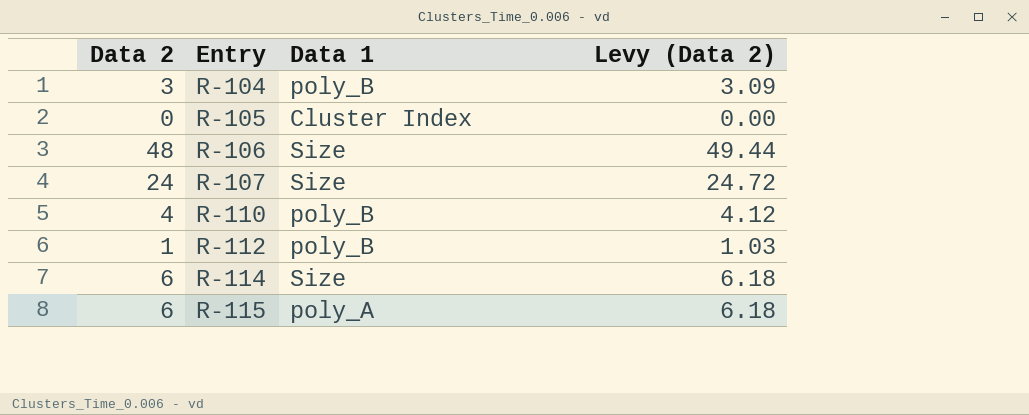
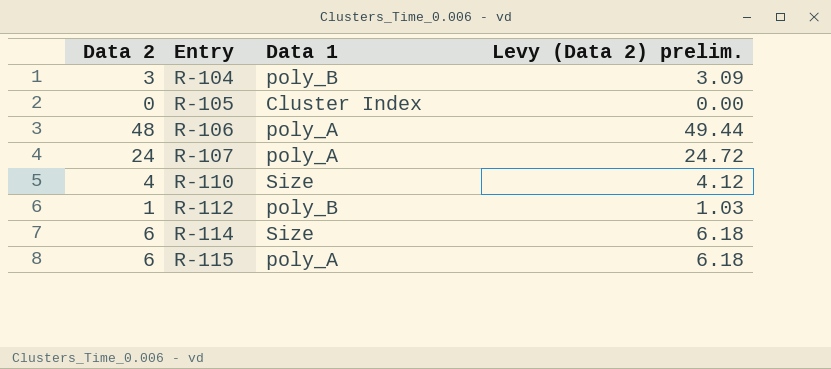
column name: Levy (Data 2) -> Levy (Data 2) prelim.
R-106 | Data 1: Size -> poly_A
R-107 | Data 1: Size -> poly_A
R-110 | Data 1: poly_B -> Size

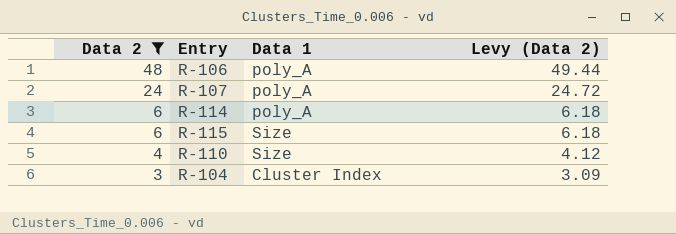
filter: none -> Data 2 >= 3
row order: Entry ascending -> Data 2 descending
column name: Levy (Data 2) prelim. -> Levy (Data 2)
R-114 | Data 1: Size -> poly_A
R-115 | Data 1: poly_A -> Size
R-104 | Data 1: poly_B -> Cluster Index

